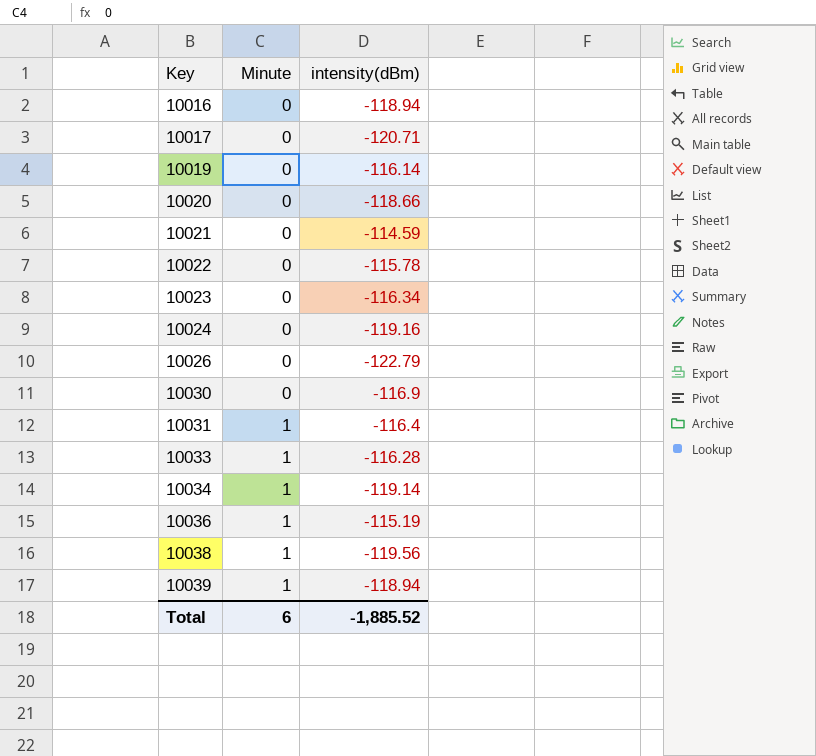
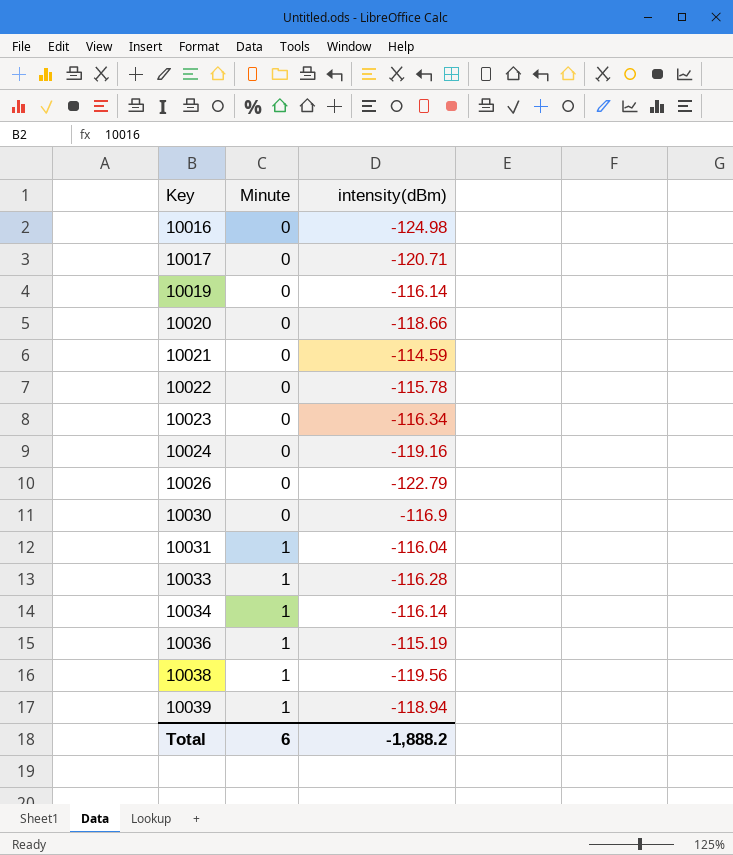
10016 | intensity(dBm): -118.94 -> -124.98
10031 | intensity(dBm): -116.4 -> -116.04
10034 | intensity(dBm): -119.14 -> -116.14
Total | intensity(dBm): -1,885.52 -> -1,888.2

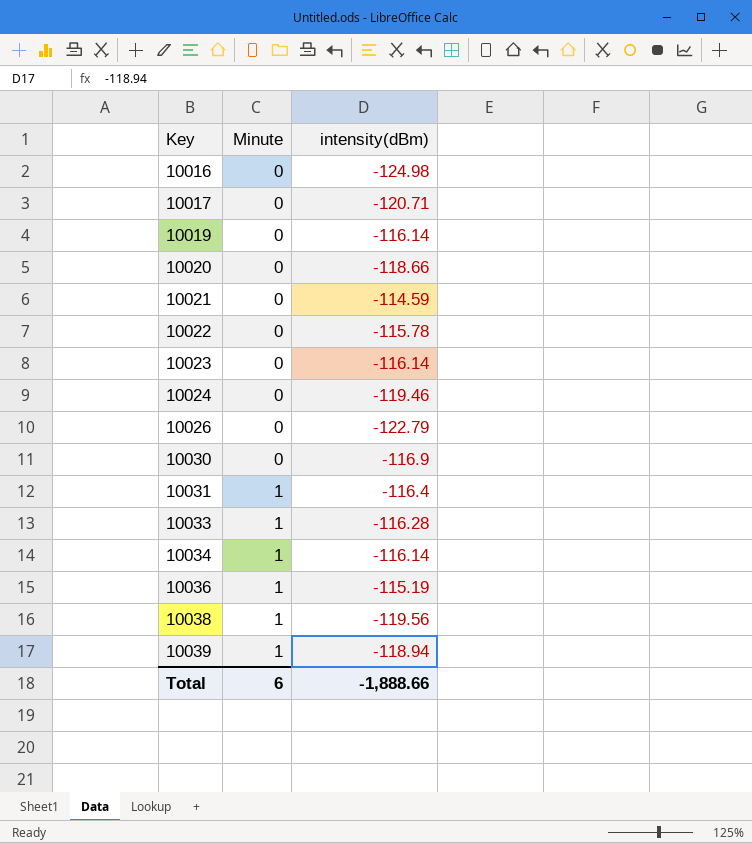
10023 | intensity(dBm): -116.34 -> -116.14
10024 | intensity(dBm): -119.16 -> -119.46
10031 | intensity(dBm): -116.04 -> -116.4
Total | intensity(dBm): -1,888.2 -> -1,888.66

